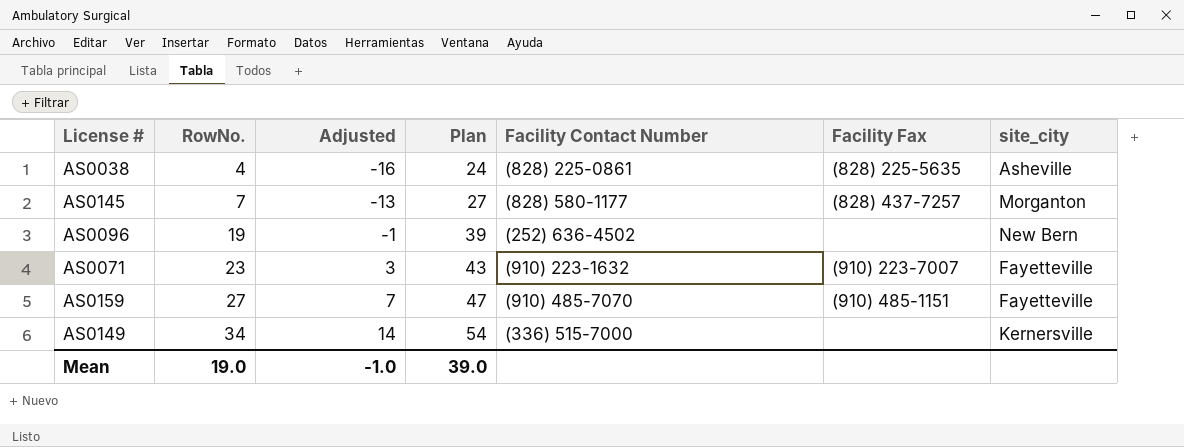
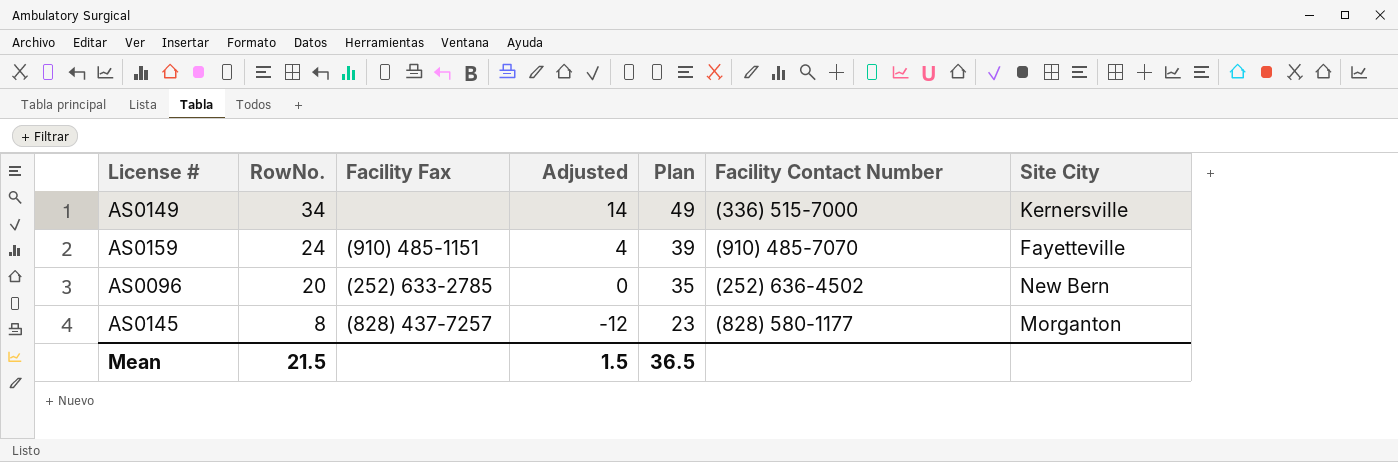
row order: RowNo. ascending -> RowNo. descending
column Facility Fax | position: 6 -> 3
column Plan | formula: [RowNo.] + 20 -> [RowNo.] + 15
column name: site_city -> Site City
row AS0038: 4 | -16 | 24 | (828) 225-0861 | (828) 225-5635 | Asheville -> none
row AS0071: 23 | 3 | 43 | (910) 223-1632 | (910) 223-7007 | Fayetteville -> none
AS0159 | RowNo.: 27 -> 24
AS0159 | Adjusted: 7 -> 4
AS0096 | RowNo.: 19 -> 20
AS0096 | Facility Fax: none -> (252) 633-2785
AS0096 | Adjusted: -1 -> 0
AS0145 | RowNo.: 7 -> 8
AS0145 | Adjusted: -13 -> -12
Mean | RowNo.: 19.0 -> 21.5
Mean | Adjusted: -1.0 -> 1.5
Mean | Plan: 39.0 -> 36.5

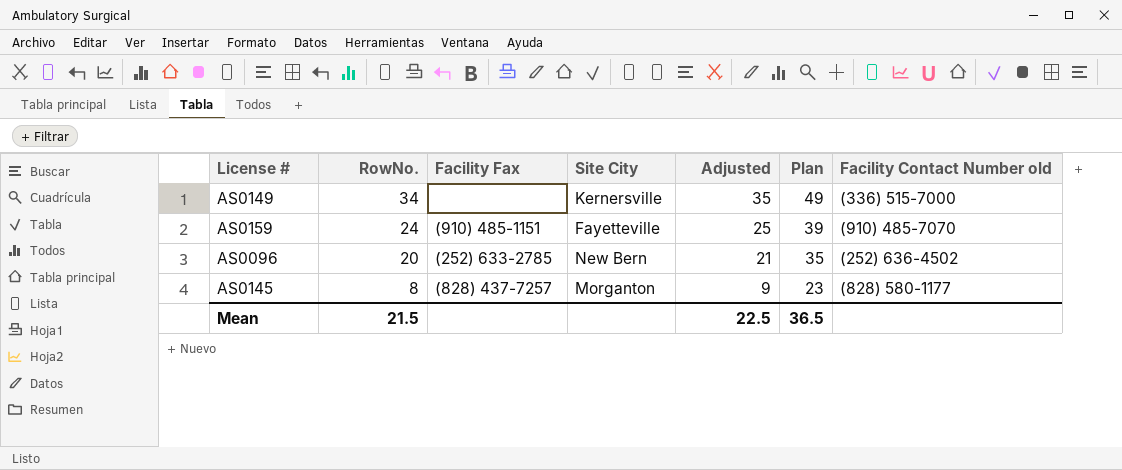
column Site City | position: 7 -> 4
column Adjusted | formula: [RowNo.] - 20 -> [RowNo.] + 1
column name: Facility Contact Number -> Facility Contact Number old
Mean | Adjusted: 1.5 -> 22.5

